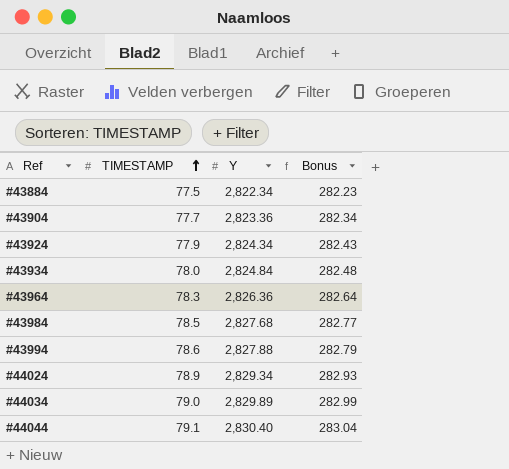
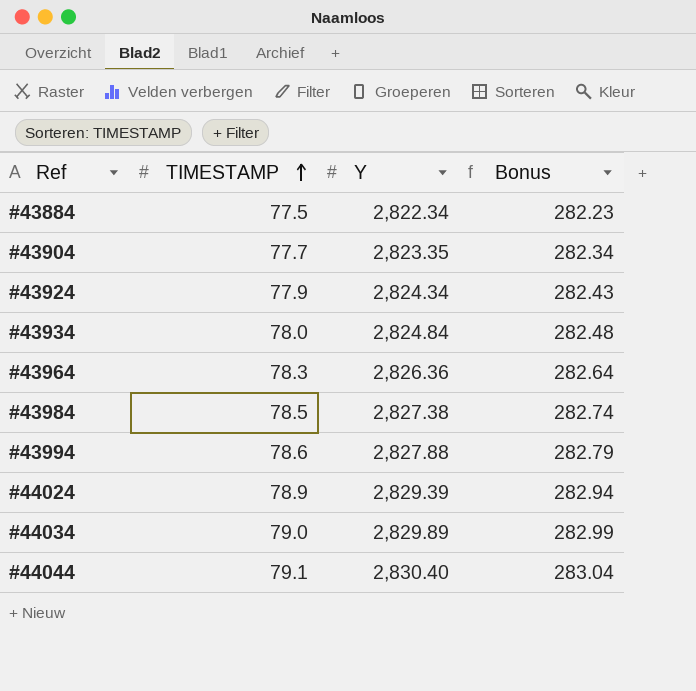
#43904 | Y: 2,823.36 -> 2,823.35
#43984 | Y: 2,827.68 -> 2,827.38
#43984 | Bonus: 282.77 -> 282.74
#44024 | Y: 2,829.34 -> 2,829.39
#44024 | Bonus: 282.93 -> 282.94

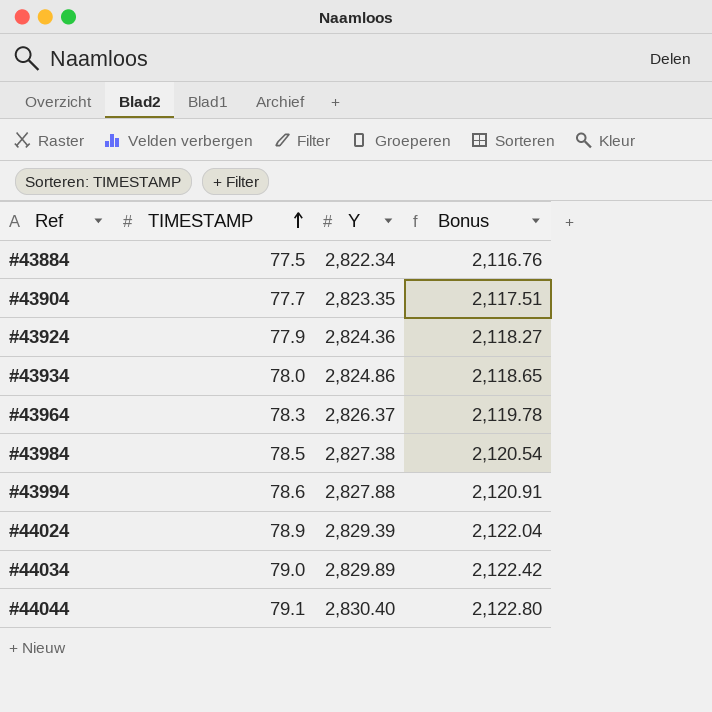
column Bonus | formula: [Y] * 0.1 -> [Y] * 0.75
#43924 | Y: 2,824.34 -> 2,824.36
#43934 | Y: 2,824.84 -> 2,824.86
#43964 | Y: 2,826.36 -> 2,826.37

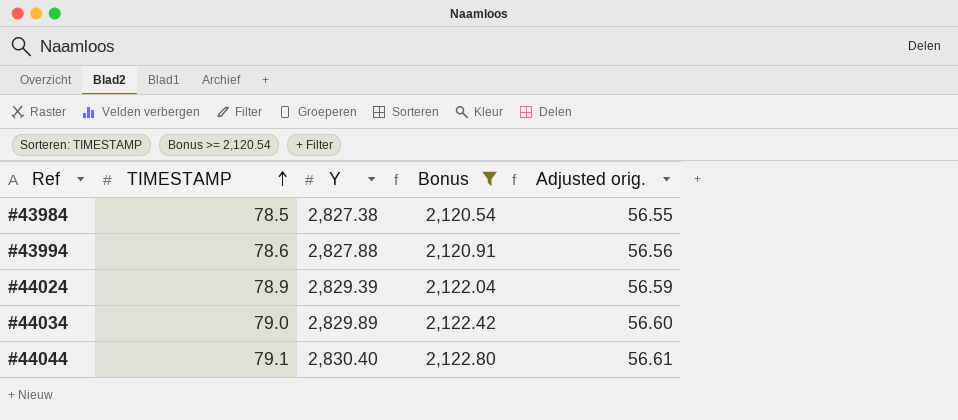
filter: none -> Bonus >= 2,120.54
column Adjusted orig. | formula: none -> [Y] * 0.02

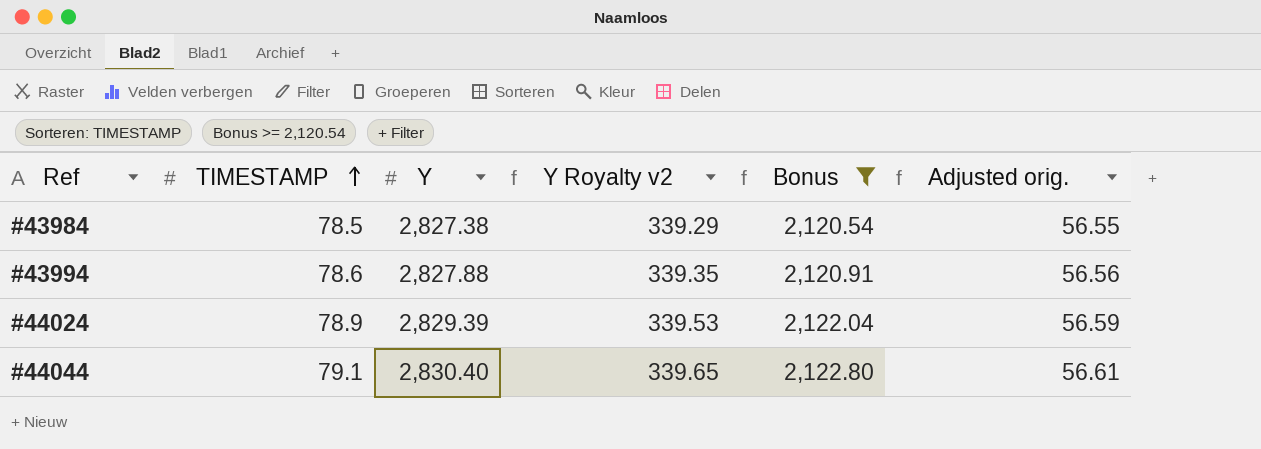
column Y Royalty v2 | formula: none -> [Y] * 0.12
row #44034: 79.0 | 2,829.89 | 2,122.42 | 56.60 -> none

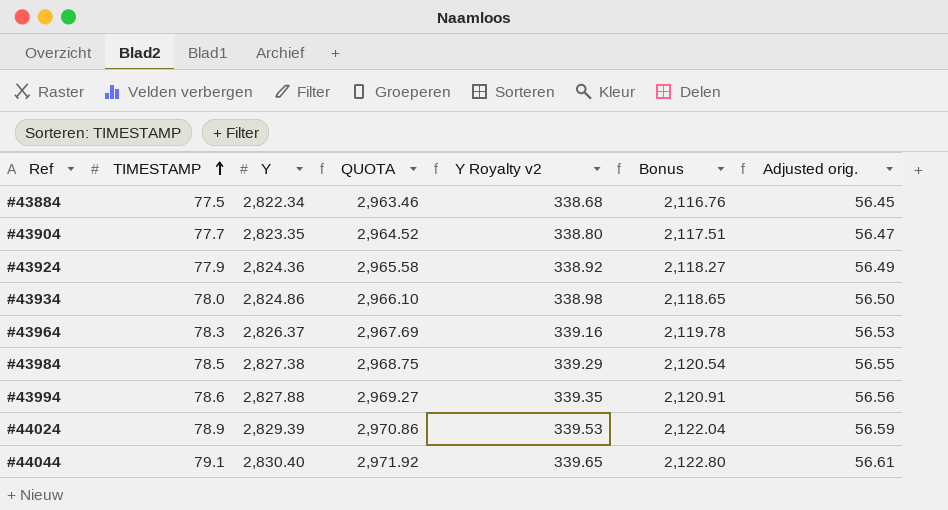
filter: Bonus >= 2,120.54 -> none
column QUOTA | formula: none -> [Y] * 1.05

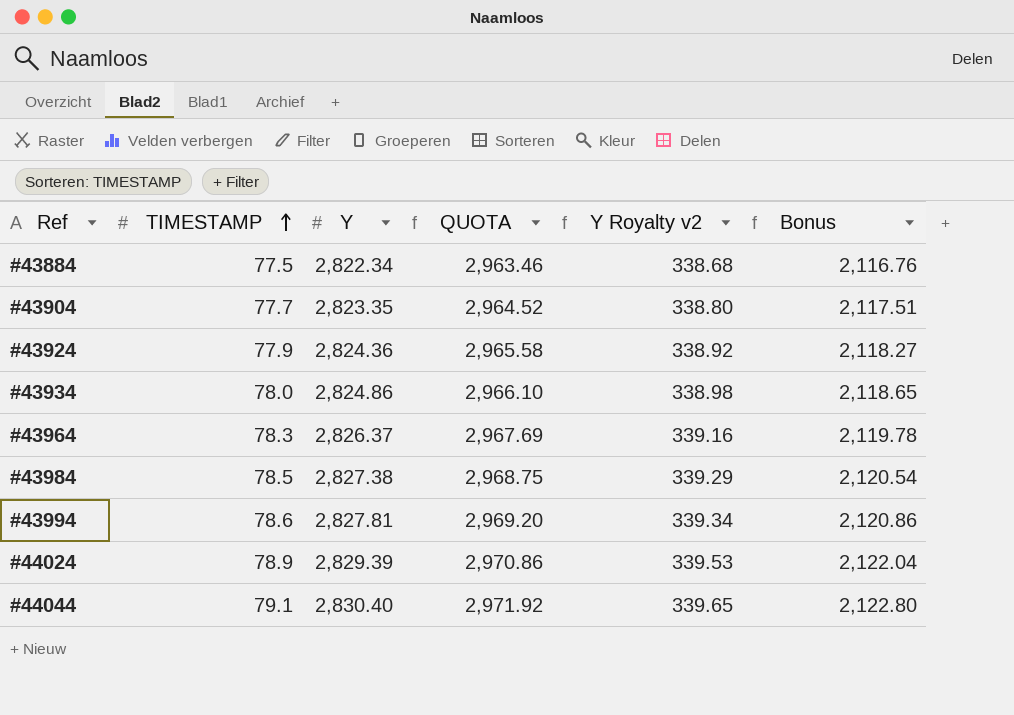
column Adjusted orig. | formula: [Y] * 0.02 -> none
#43994 | Y: 2,827.88 -> 2,827.81
#43994 | QUOTA: 2,969.27 -> 2,969.20
#43994 | Y Royalty v2: 339.35 -> 339.34
#43994 | Bonus: 2,120.91 -> 2,120.86

